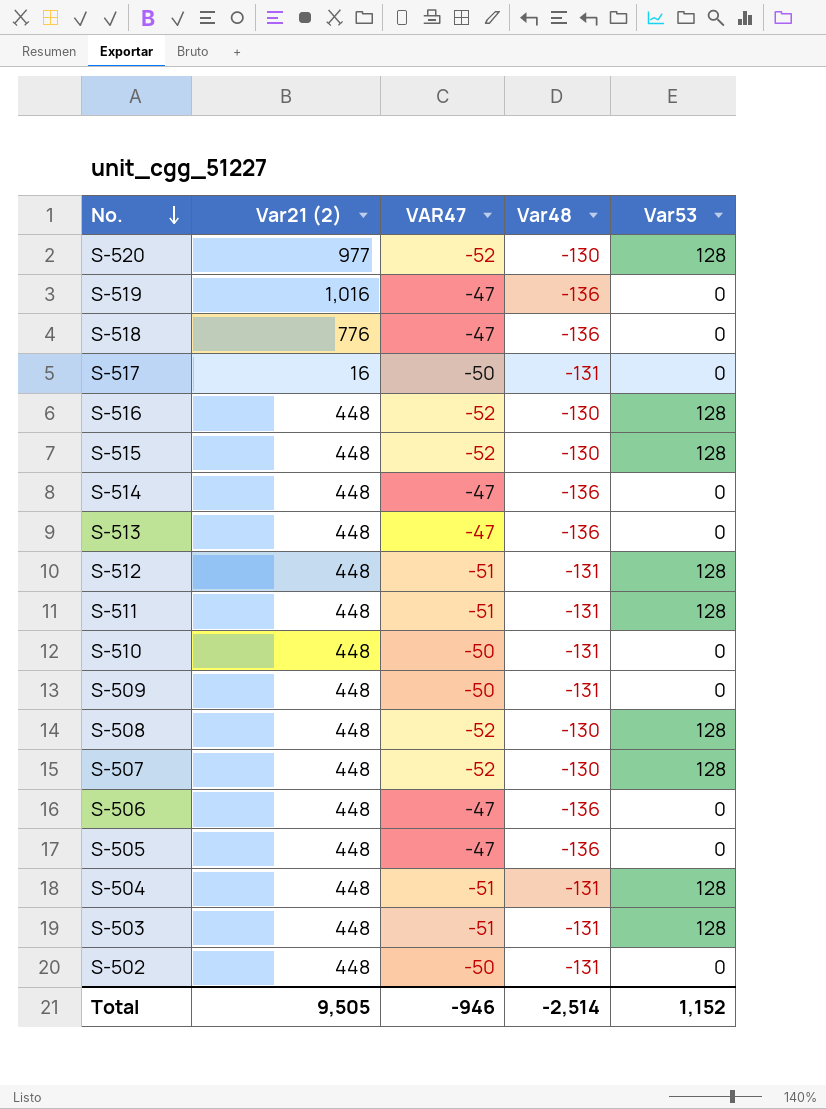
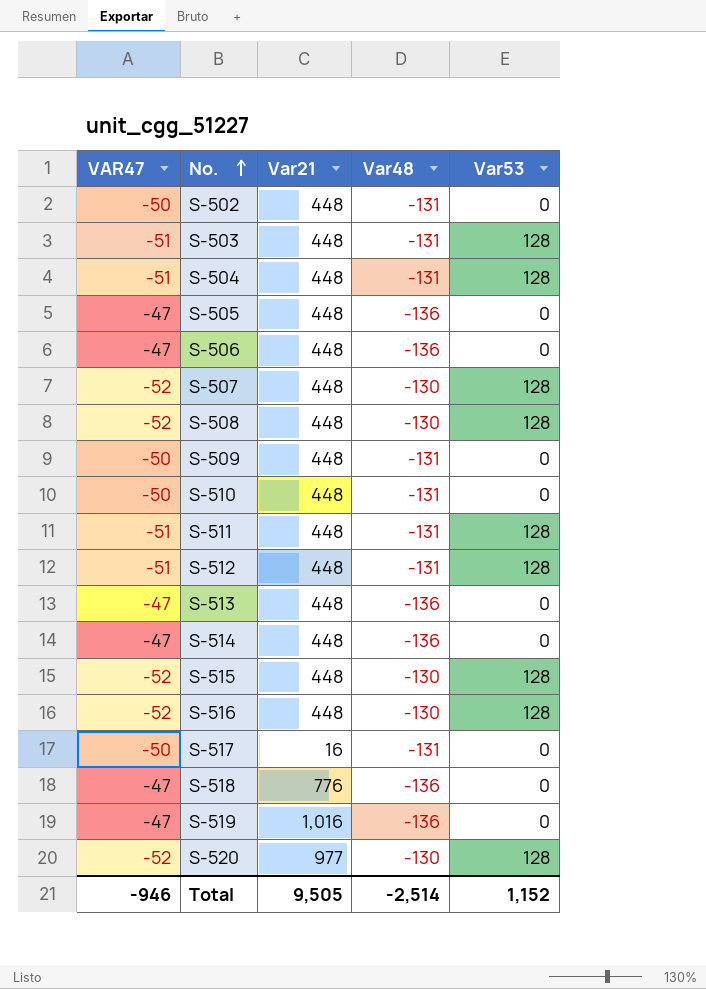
row order: No. descending -> No. ascending
column VAR47 | position: 3 -> 1
column name: Var21 (2) -> Var21

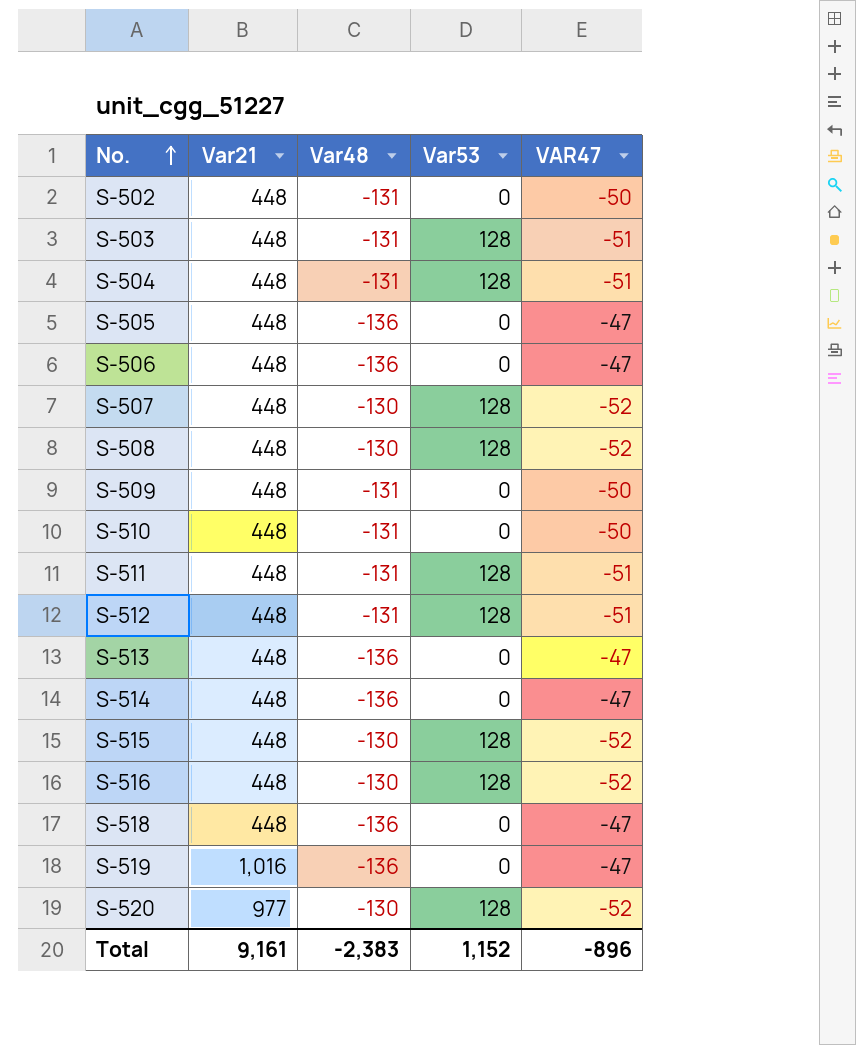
column VAR47 | position: 1 -> 5
row S-517: -50 | 16 | -131 | 0 -> none
S-518 | Var21: 776 -> 448
Total | Var21: 9,505 -> 9,161
Total | Var48: -2,514 -> -2,383
Total | VAR47: -946 -> -896

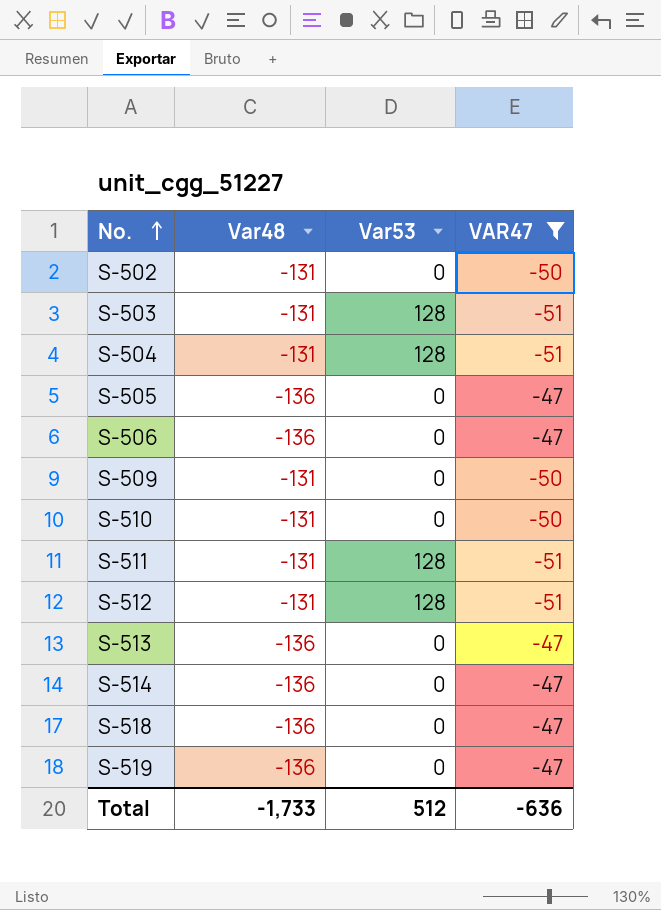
filter: none -> VAR47 != -52
column Var21 | position: 2 -> none
Total | Var48: -2,383 -> -1,733
Total | Var53: 1,152 -> 512
Total | VAR47: -896 -> -636

